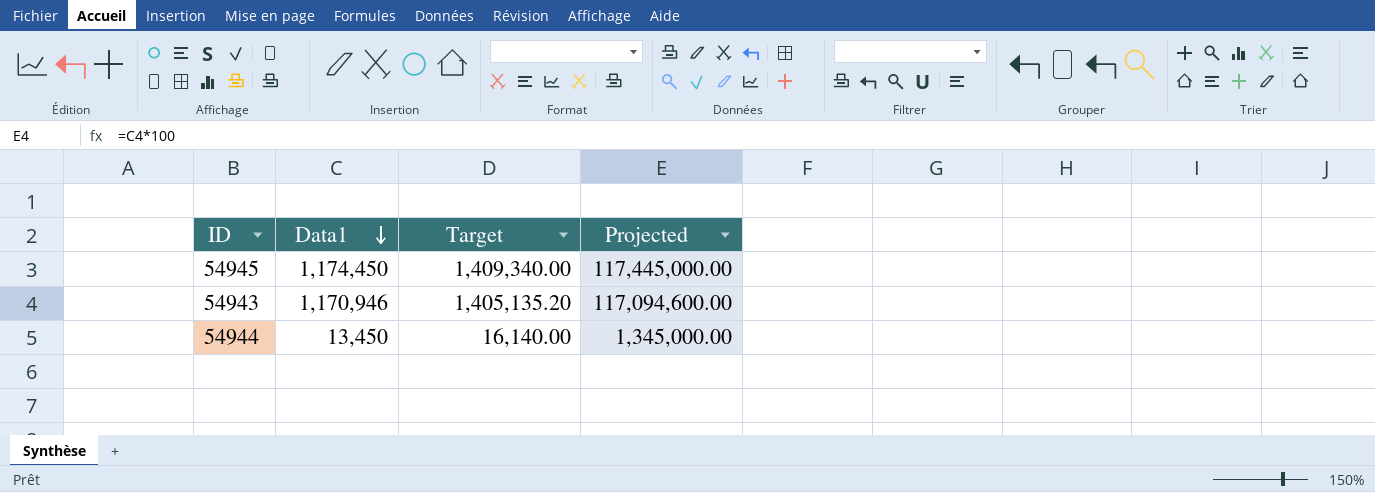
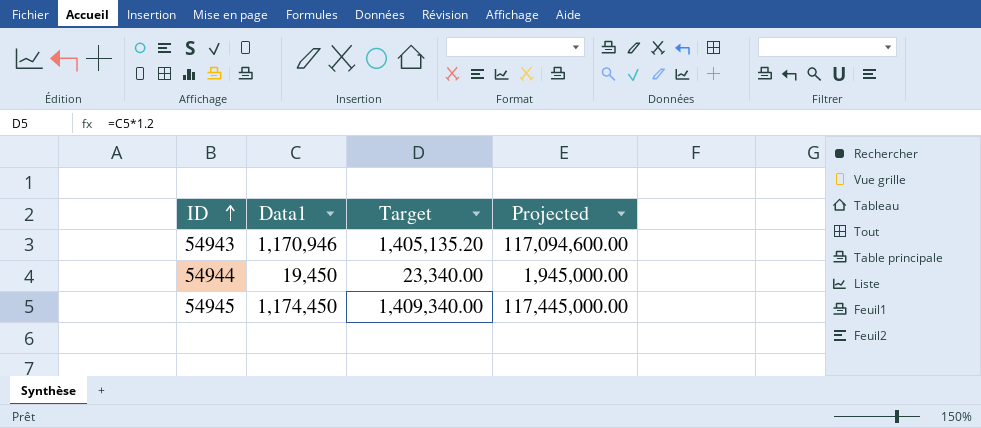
row order: Data1 descending -> ID ascending
54944 | Data1: 13,450 -> 19,450
54944 | Target: 16,140.00 -> 23,340.00
54944 | Projected: 1,345,000.00 -> 1,945,000.00

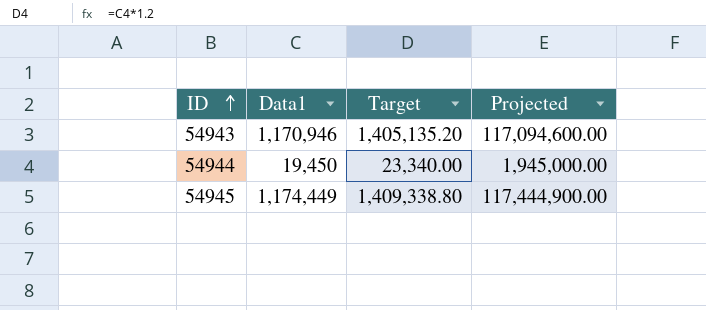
54945 | Data1: 1,174,450 -> 1,174,449
54945 | Target: 1,409,340.00 -> 1,409,338.80
54945 | Projected: 117,445,000.00 -> 117,444,900.00

